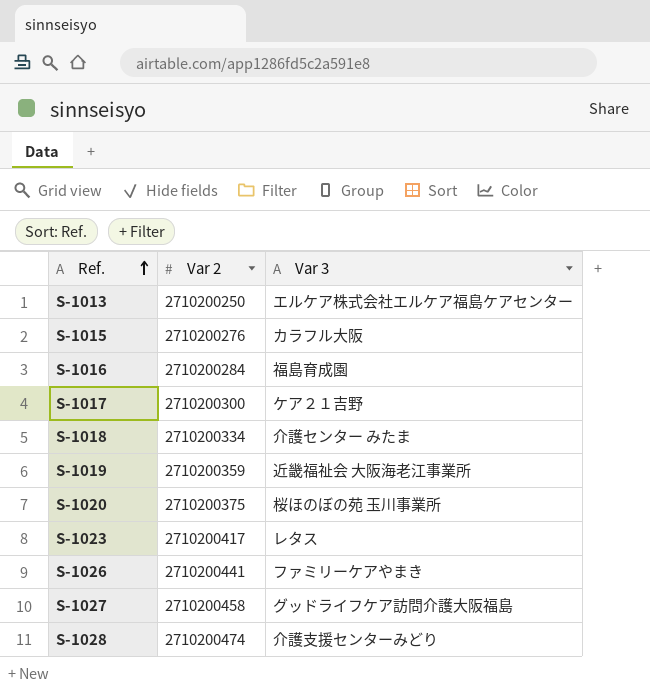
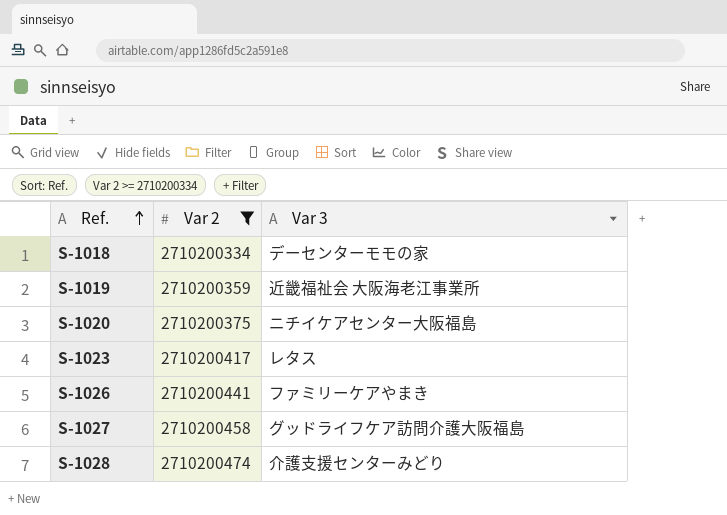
filter: none -> Var 2 >= 2710200334
S-1018 | Var 3: 介護センター みたま -> デーセンターモモの家
S-1020 | Var 3: 桜ほのぼの苑 玉川事業所 -> ニチイケアセンター大阪福島

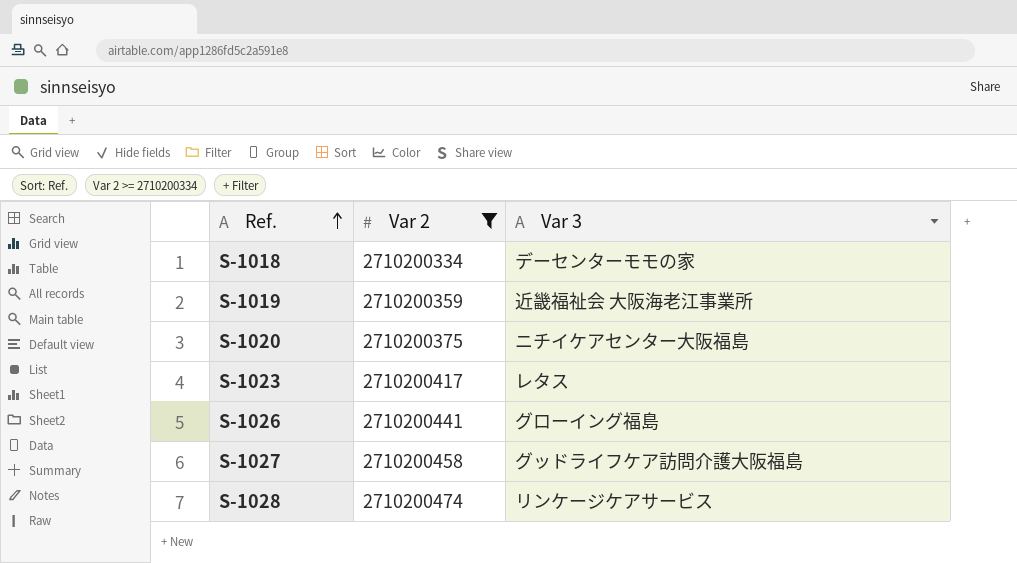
S-1026 | Var 3: ファミリーケアやまき -> グローイング福島
S-1028 | Var 3: 介護支援センターみどり -> リンケージケアサービス

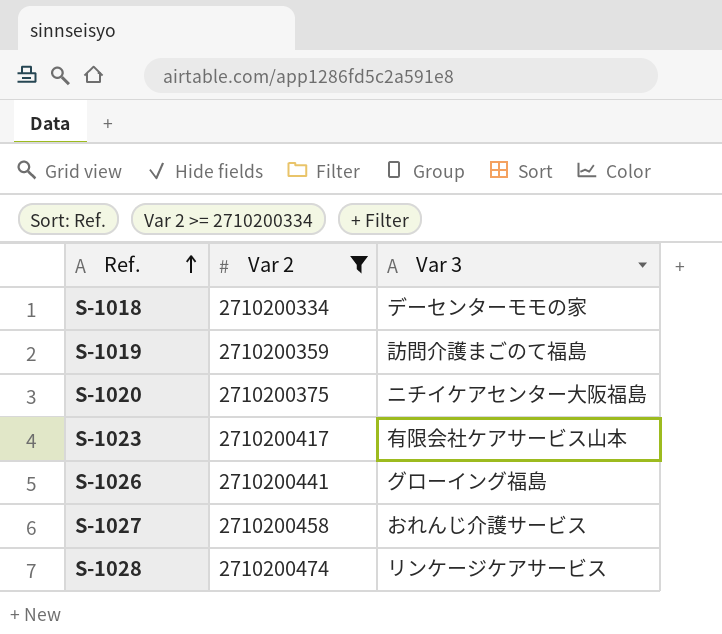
S-1019 | Var 3: 近畿福祉会 大阪海老江事業所 -> 訪問介護まごのて福島
S-1023 | Var 3: レタス -> 有限会社ケアサービス山本
S-1027 | Var 3: グッドライフケア訪問介護大阪福島 -> おれんじ介護サービス

